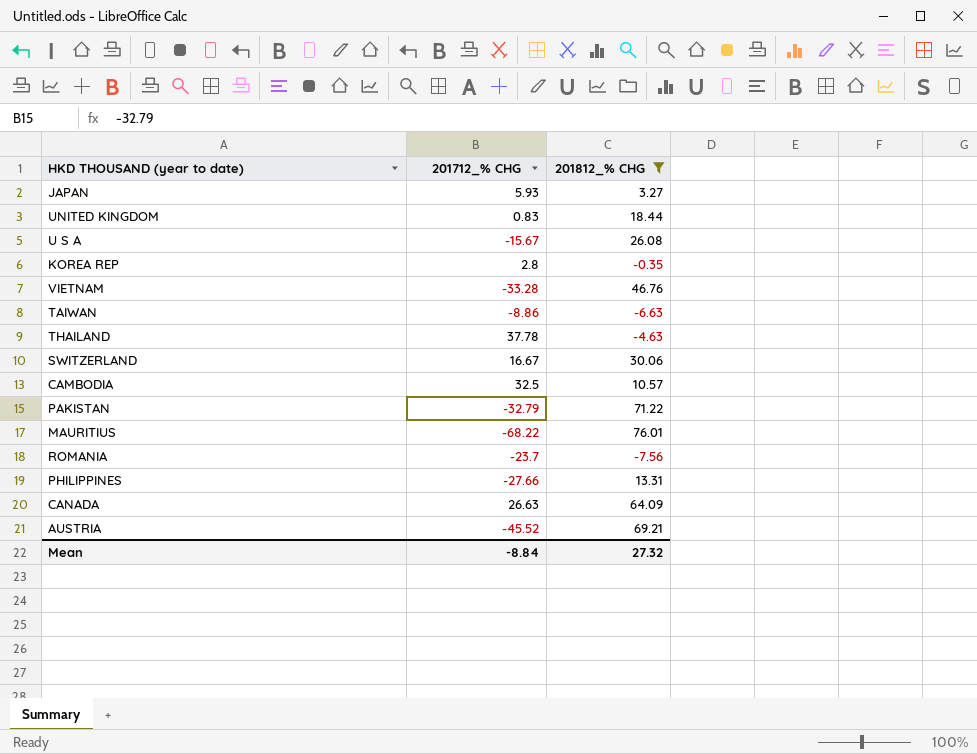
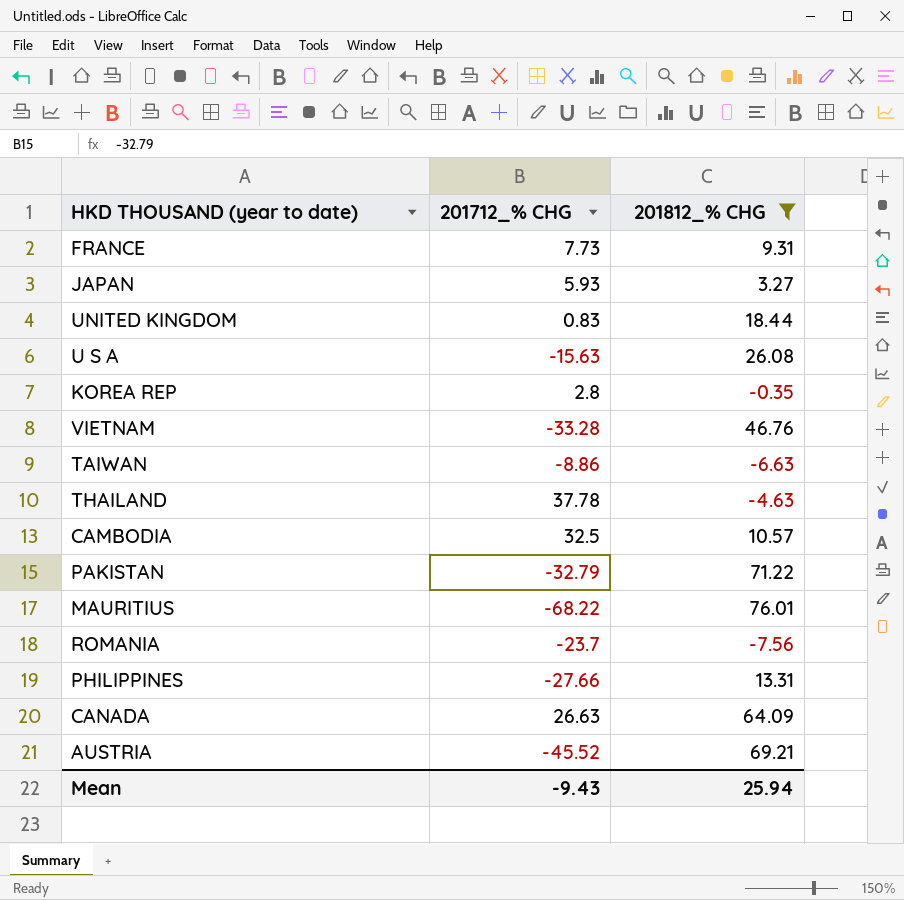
row SWITZERLAND: 16.67 | 30.06 -> none
row FRANCE: none -> 7.73 | 9.31
U S A | 201712_% CHG: -15.67 -> -15.63
Mean | 201712_% CHG: -8.84 -> -9.43
Mean | 201812_% CHG: 27.32 -> 25.94

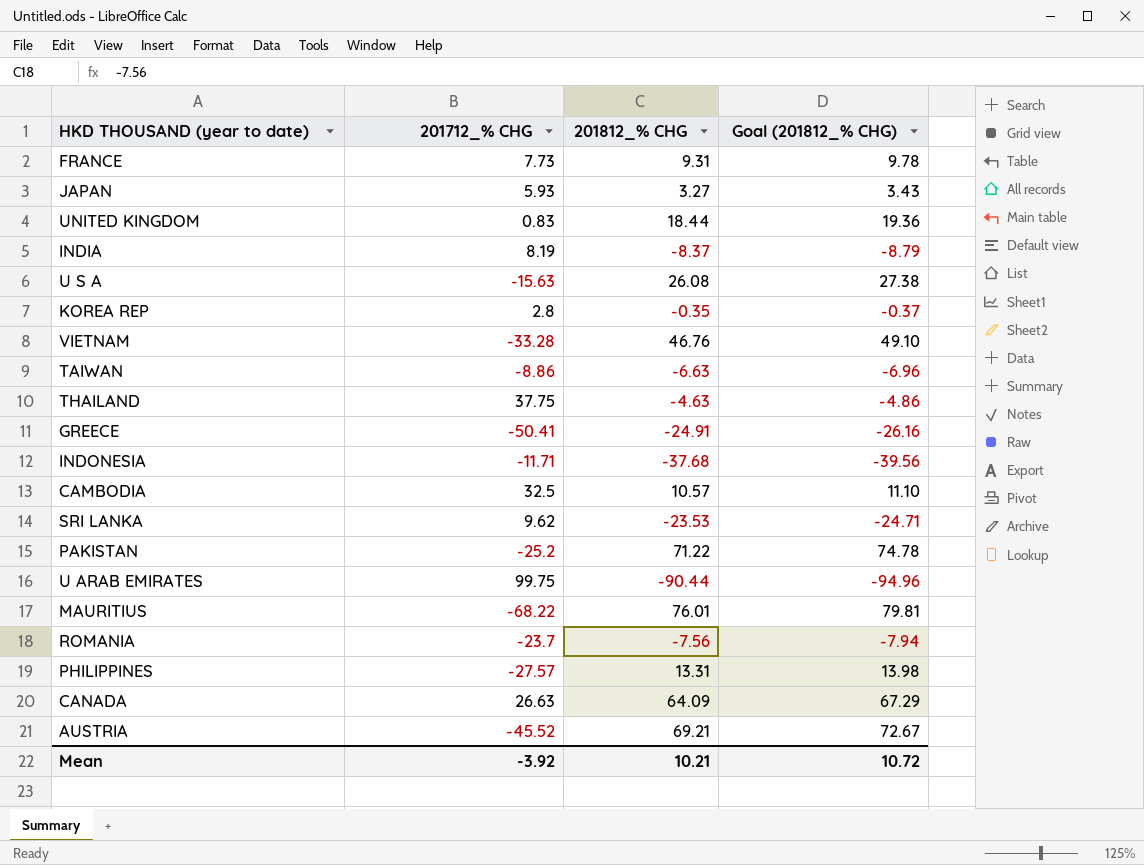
filter: 201812_% CHG >= -7.56 -> none
column Goal (201812_% CHG) | formula: none -> [201812_% CHG] * 1.05
THAILAND | 201712_% CHG: 37.78 -> 37.75
PAKISTAN | 201712_% CHG: -32.79 -> -25.2
PHILIPPINES | 201712_% CHG: -27.66 -> -27.57
Mean | 201712_% CHG: -9.43 -> -3.92
Mean | 201812_% CHG: 25.94 -> 10.21

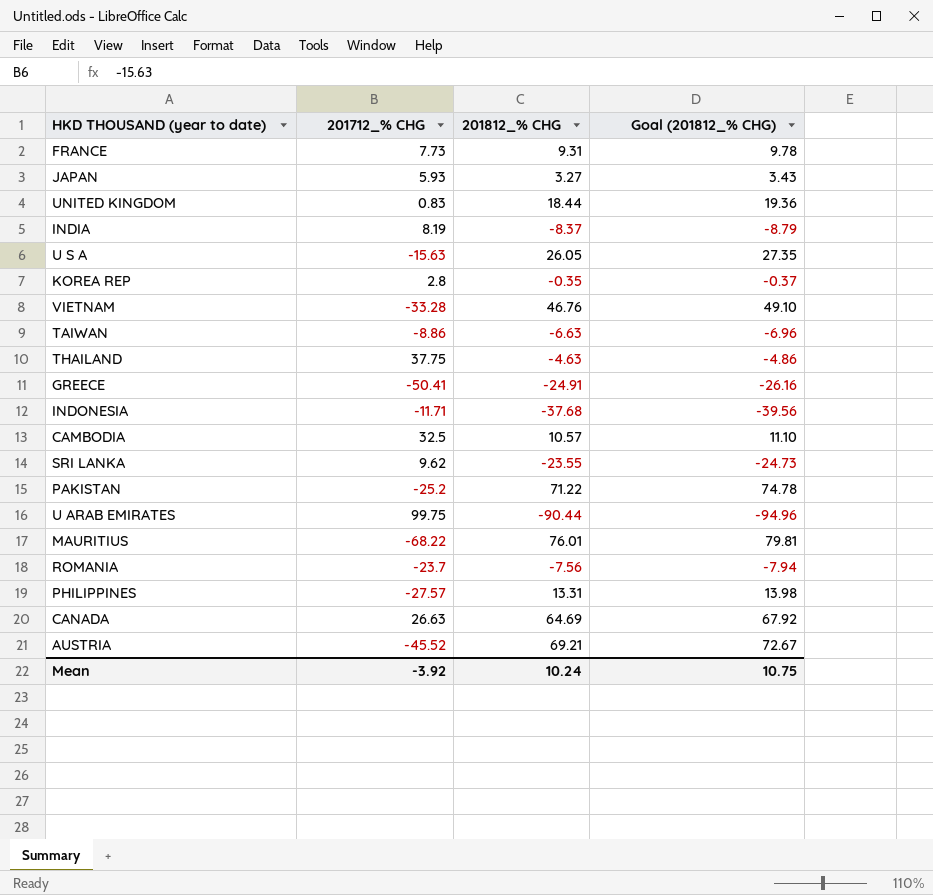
U S A | 201812_% CHG: 26.08 -> 26.05
U S A | Goal (201812_% CHG): 27.38 -> 27.35
SRI LANKA | 201812_% CHG: -23.53 -> -23.55
SRI LANKA | Goal (201812_% CHG): -24.71 -> -24.73
CANADA | 201812_% CHG: 64.09 -> 64.69
CANADA | Goal (201812_% CHG): 67.29 -> 67.92
Mean | 201812_% CHG: 10.21 -> 10.24
Mean | Goal (201812_% CHG): 10.72 -> 10.75

